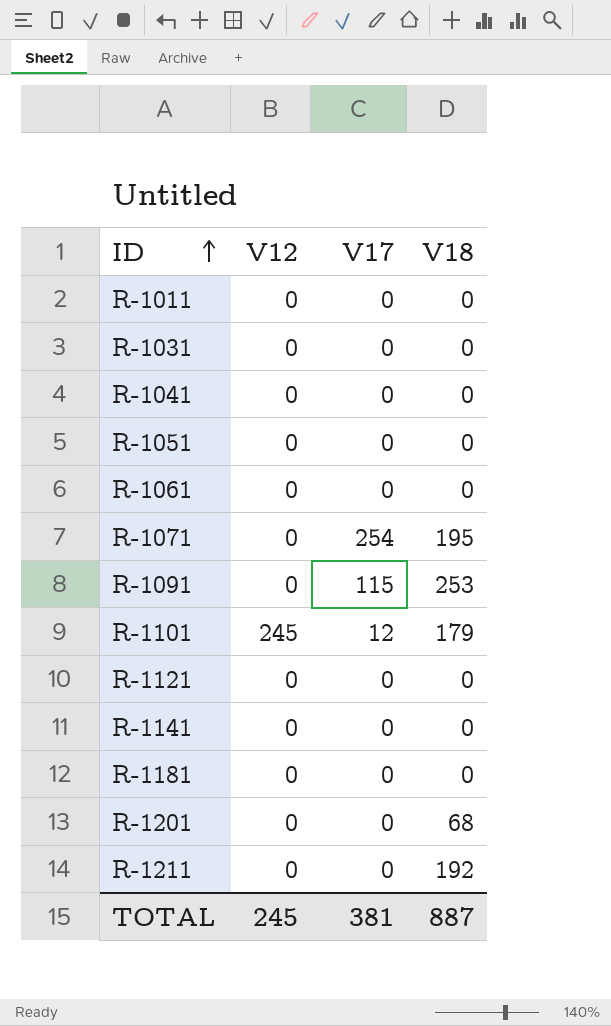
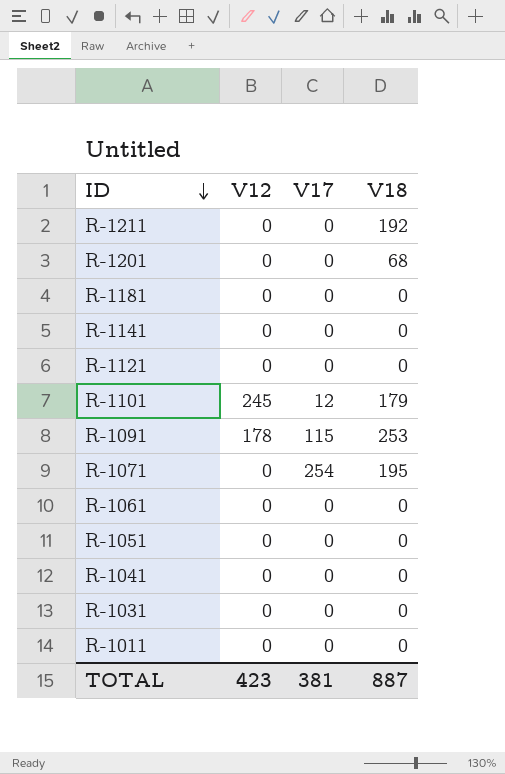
row order: ID ascending -> ID descending
R-1091 | V12: 0 -> 178
TOTAL | V12: 245 -> 423

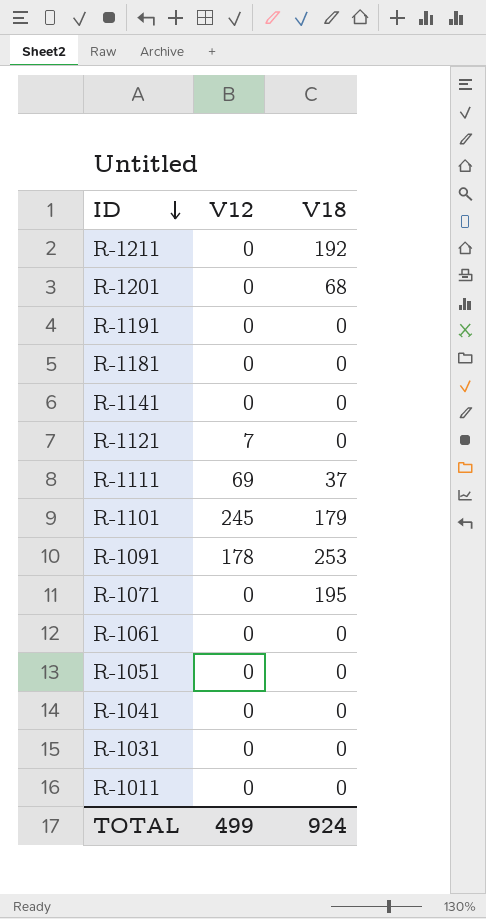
column V17 | position: 3 -> none
row R-1191: none -> 0 | 0
R-1121 | V12: 0 -> 7
row R-1111: none -> 69 | 37
TOTAL | V12: 423 -> 499
TOTAL | V18: 887 -> 924

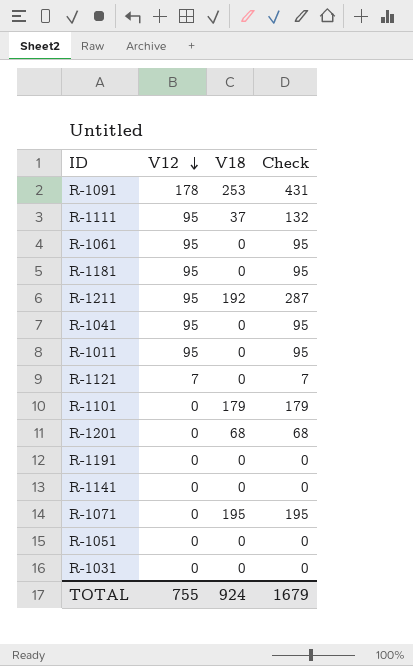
row order: ID descending -> V12 descending
column Check | formula: none -> [V12] + [V18]
R-1111 | V12: 69 -> 95
R-1061 | V12: 0 -> 95
R-1181 | V12: 0 -> 95
R-1211 | V12: 0 -> 95
R-1041 | V12: 0 -> 95
R-1011 | V12: 0 -> 95
R-1101 | V12: 245 -> 0
TOTAL | V12: 499 -> 755

